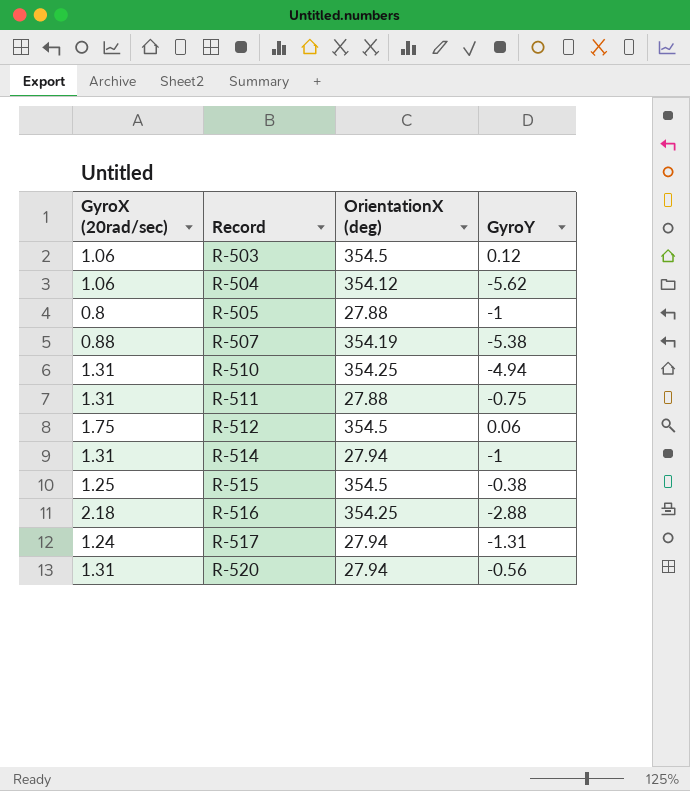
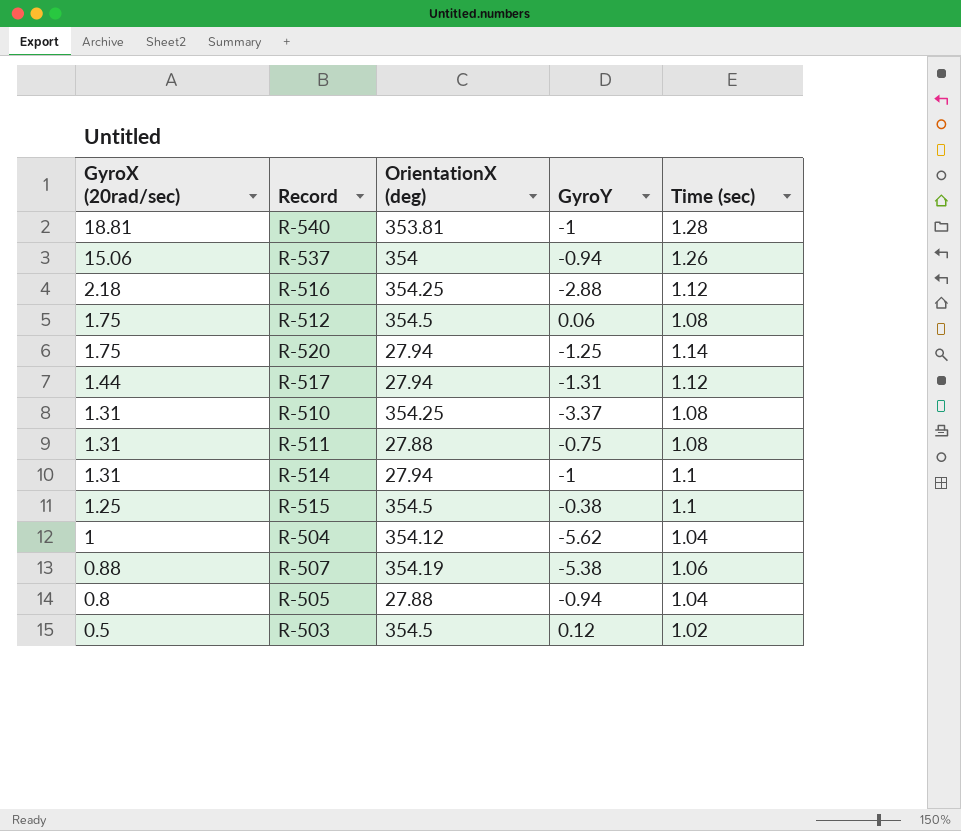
row order: Record ascending -> GyroX (20rad/sec) descending
column Time (sec) | position: none -> 5
row R-540: none -> 18.81 | 353.81 | -1 | 1.28
row R-537: none -> 15.06 | 354 | -0.94 | 1.26
R-520 | GyroX (20rad/sec): 1.31 -> 1.75
R-520 | GyroY: -0.56 -> -1.25
R-517 | GyroX (20rad/sec): 1.24 -> 1.44
R-510 | GyroY: -4.94 -> -3.37
R-504 | GyroX (20rad/sec): 1.06 -> 1
R-505 | GyroY: -1 -> -0.94
R-503 | GyroX (20rad/sec): 1.06 -> 0.5

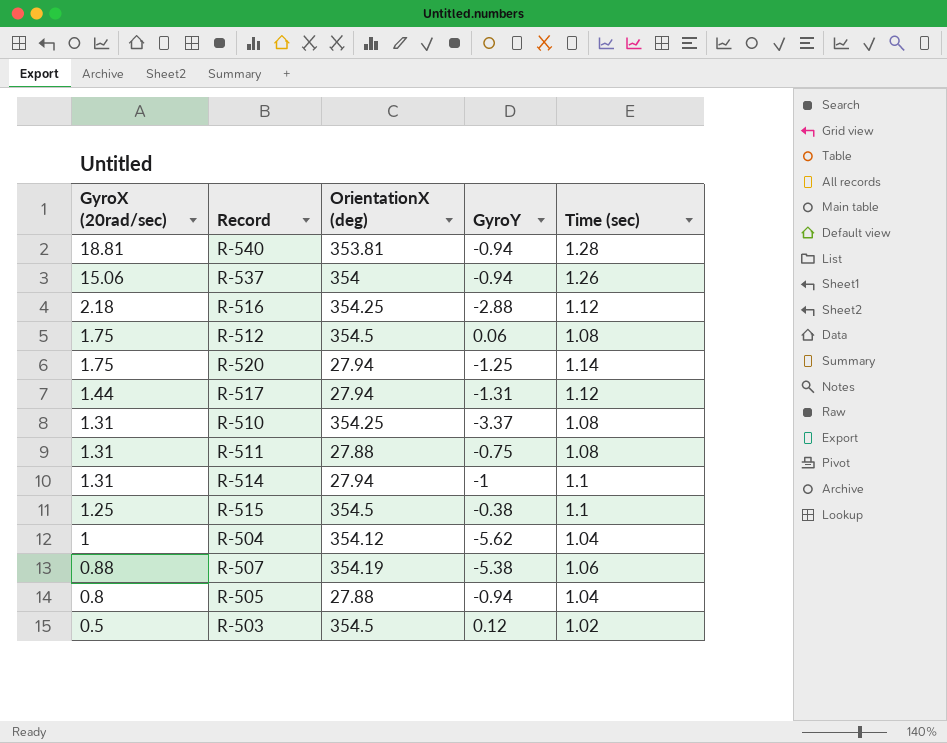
R-540 | GyroY: -1 -> -0.94

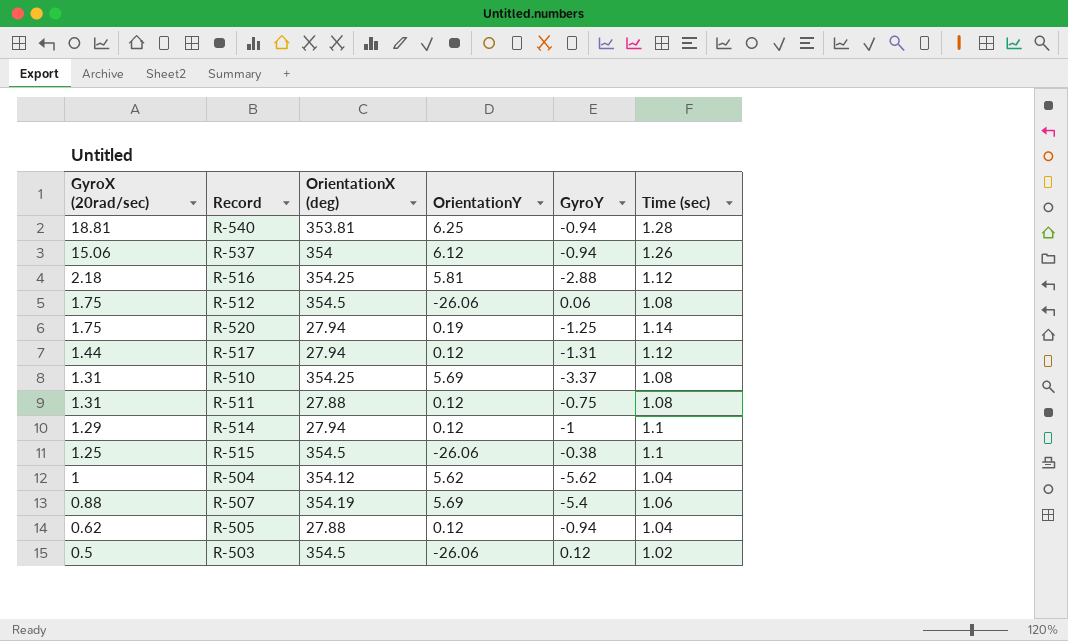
column OrientationY | position: none -> 4
R-514 | GyroX (20rad/sec): 1.31 -> 1.29
R-507 | GyroY: -5.38 -> -5.4
R-505 | GyroX (20rad/sec): 0.8 -> 0.62

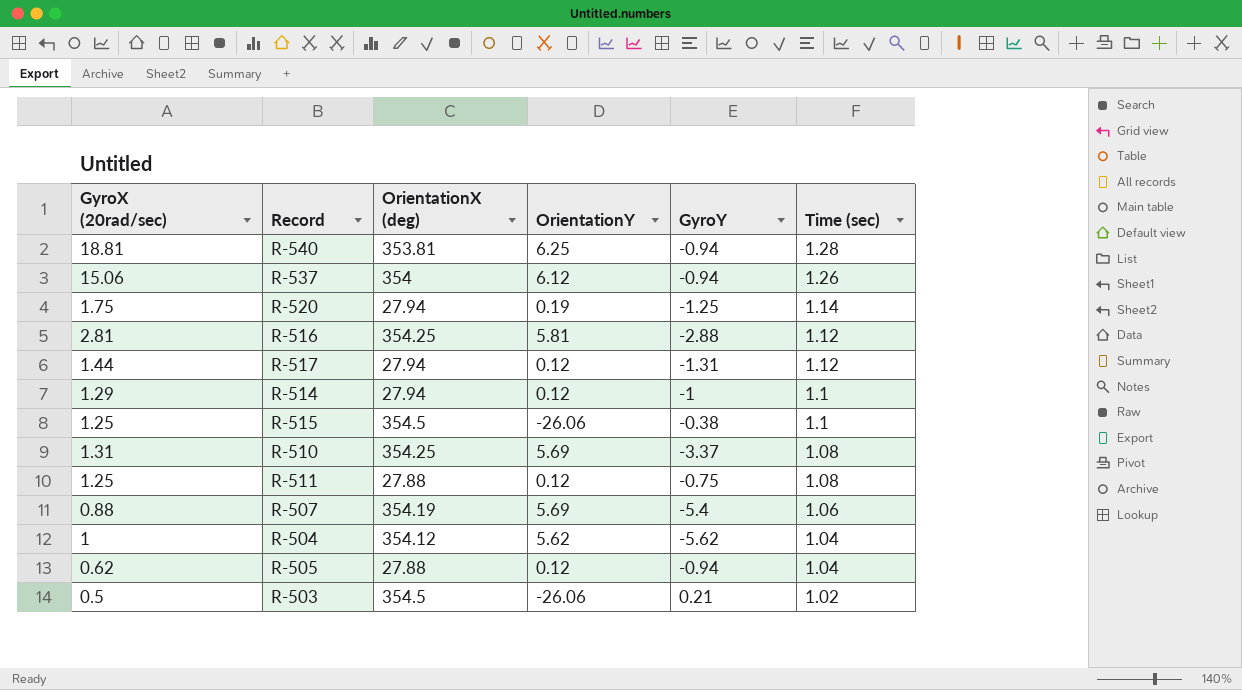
row order: GyroX (20rad/sec) descending -> Time (sec) descending
row R-512: 1.75 | 354.5 | -26.06 | 0.06 | 1.08 -> none
R-516 | GyroX (20rad/sec): 2.18 -> 2.81
R-511 | GyroX (20rad/sec): 1.31 -> 1.25
R-503 | GyroY: 0.12 -> 0.21

